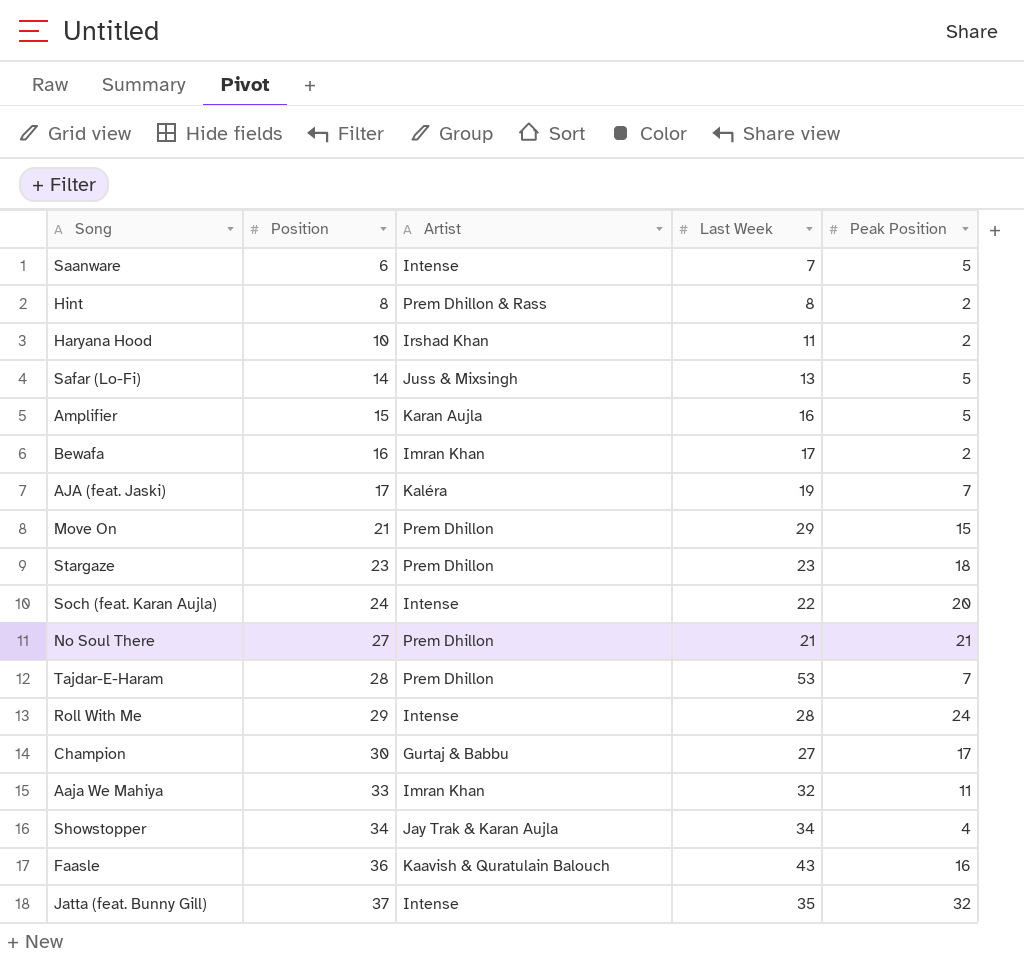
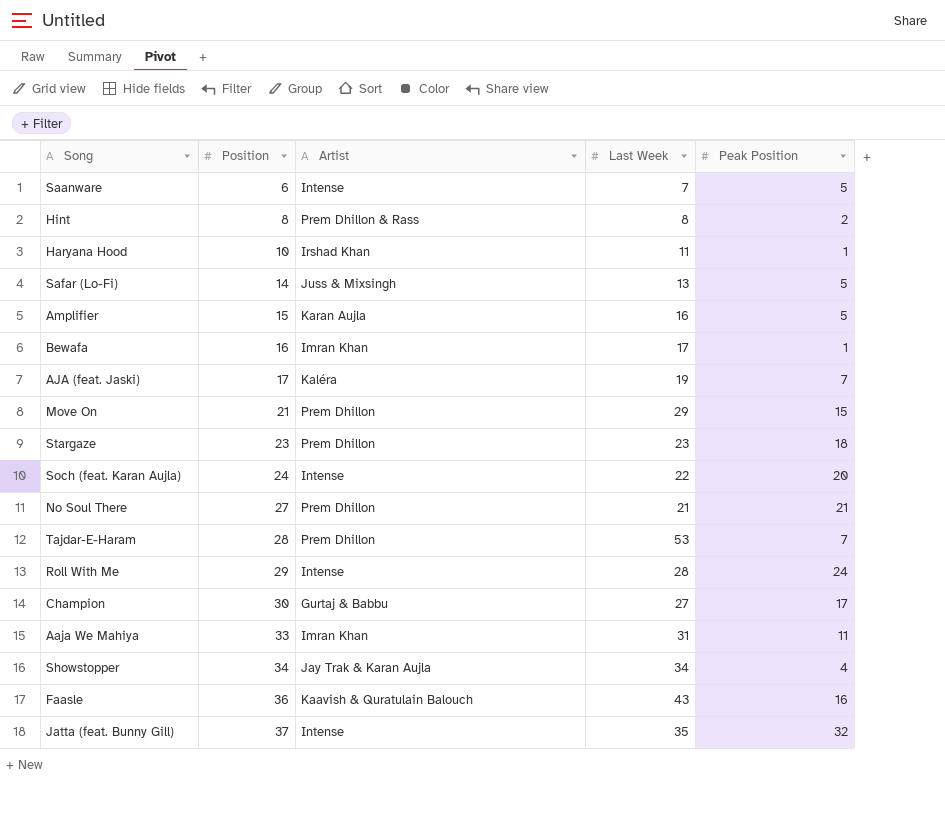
Haryana Hood | Peak Position: 2 -> 1
Bewafa | Peak Position: 2 -> 1
Aaja We Mahiya | Last Week: 32 -> 31

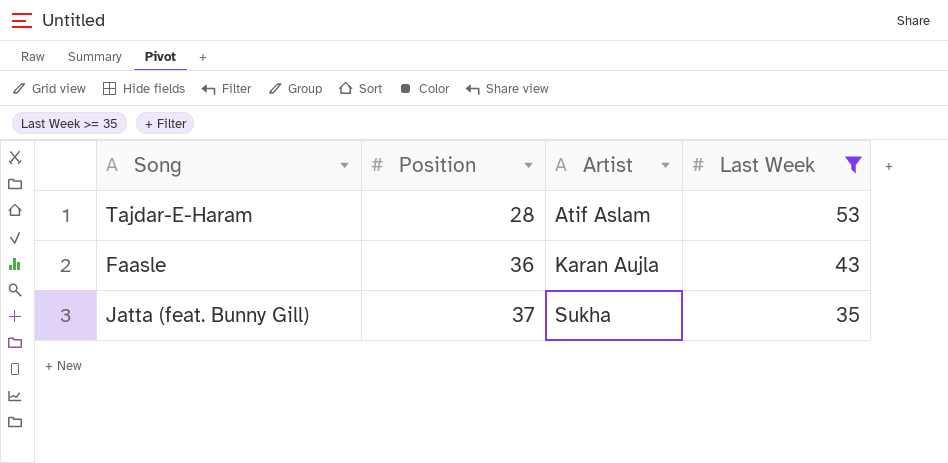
filter: none -> Last Week >= 35
column Peak Position | position: 5 -> none
Tajdar-E-Haram | Artist: Prem Dhillon -> Atif Aslam
Faasle | Artist: Kaavish & Quratulain Balouch -> Karan Aujla
Jatta (feat. Bunny Gill) | Artist: Intense -> Sukha

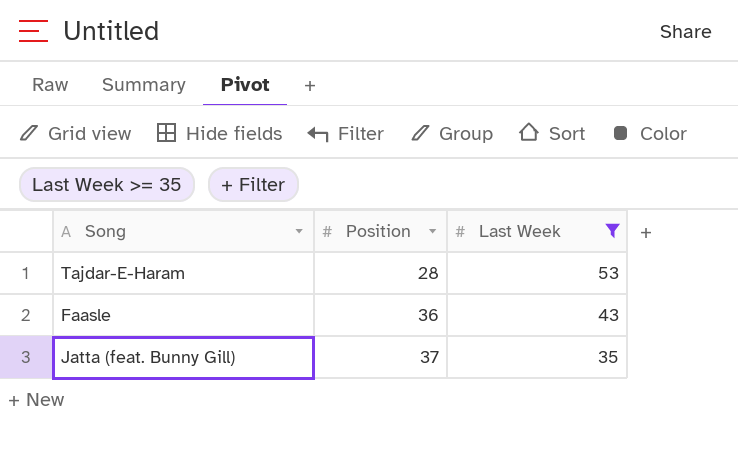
column Artist | position: 3 -> none

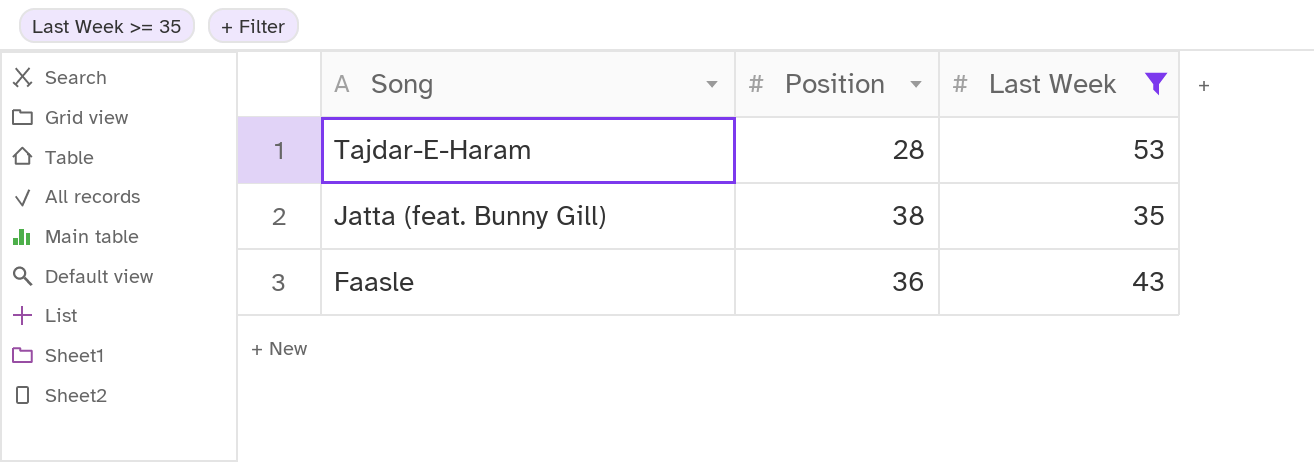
row order: Position ascending -> Song descending
Jatta (feat. Bunny Gill) | Position: 37 -> 38

